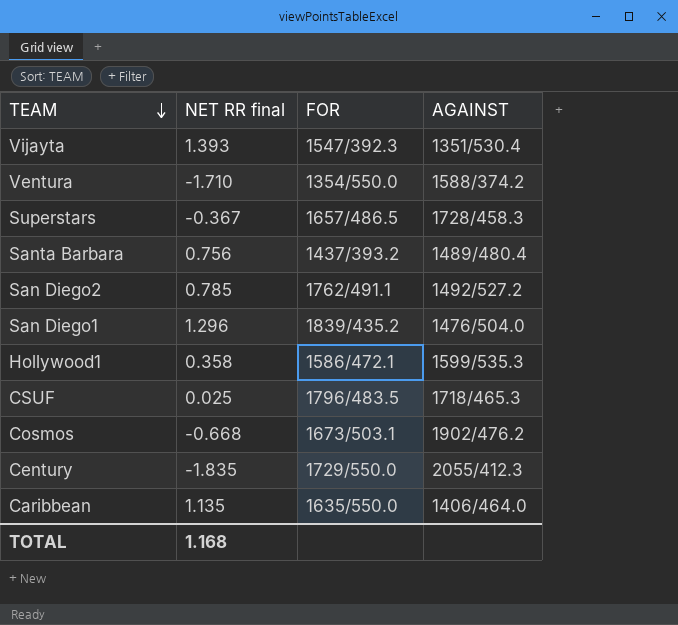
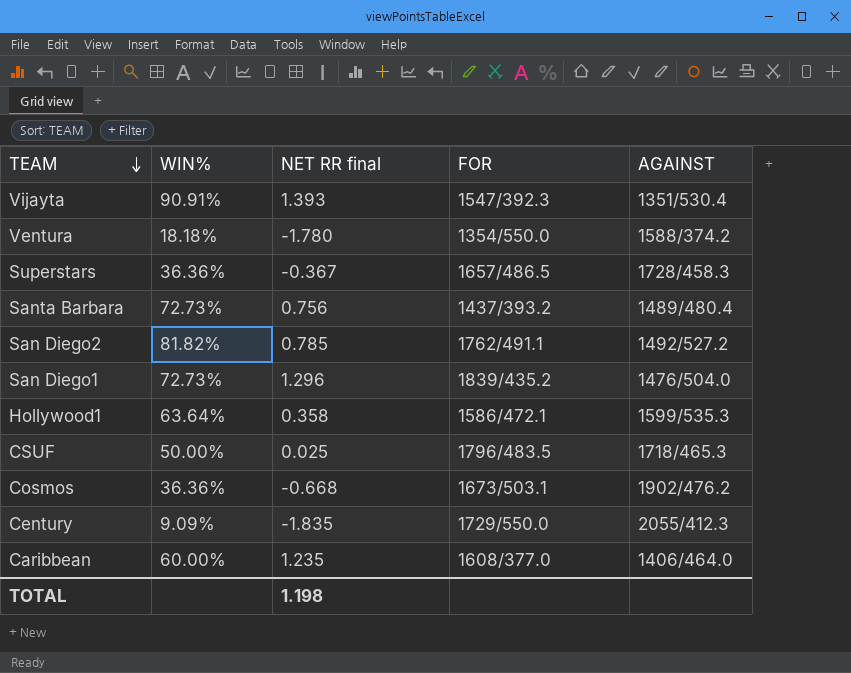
column WIN% | position: none -> 2
Ventura | NET RR final: -1.710 -> -1.780
Caribbean | NET RR final: 1.135 -> 1.235
Caribbean | FOR: 1635/550.0 -> 1608/377.0
TOTAL | NET RR final: 1.168 -> 1.198

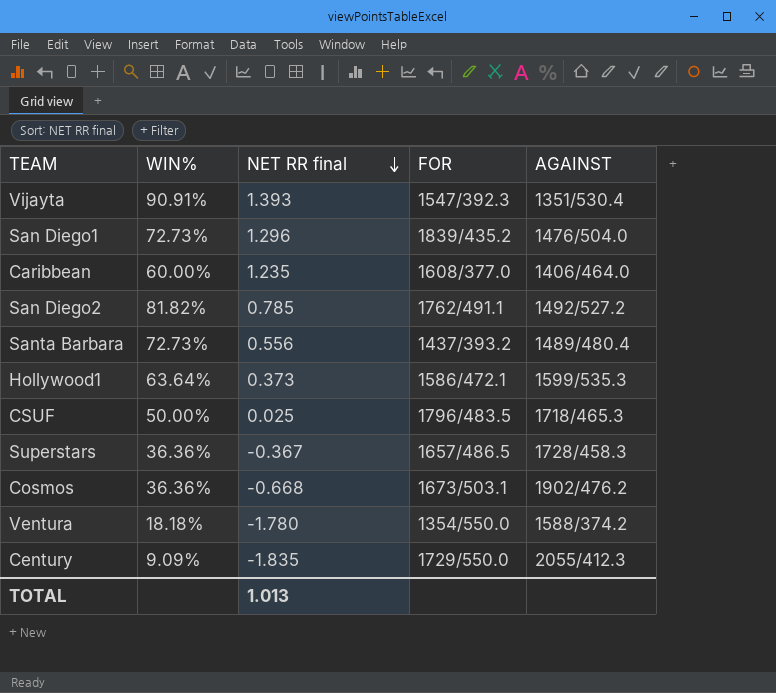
row order: TEAM descending -> NET RR final descending
Santa Barbara | NET RR final: 0.756 -> 0.556
Hollywood1 | NET RR final: 0.358 -> 0.373
TOTAL | NET RR final: 1.198 -> 1.013

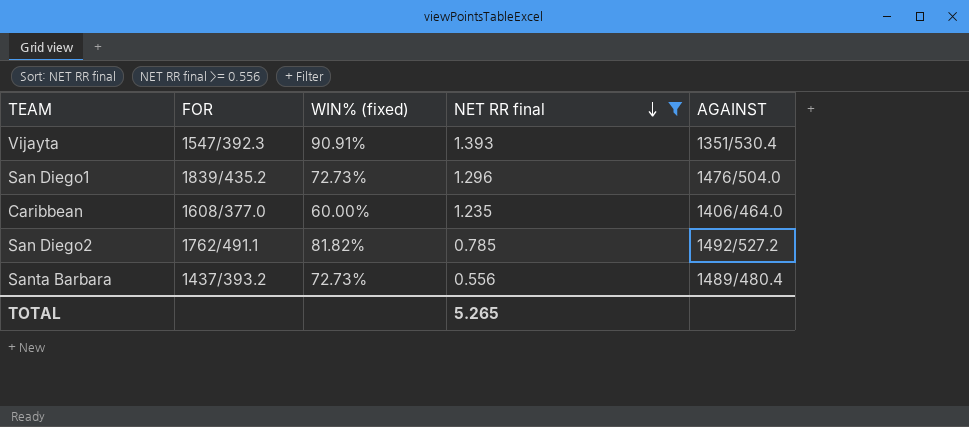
filter: none -> NET RR final >= 0.556
column FOR | position: 4 -> 2
column name: WIN% -> WIN% (fixed)
TOTAL | NET RR final: 1.013 -> 5.265

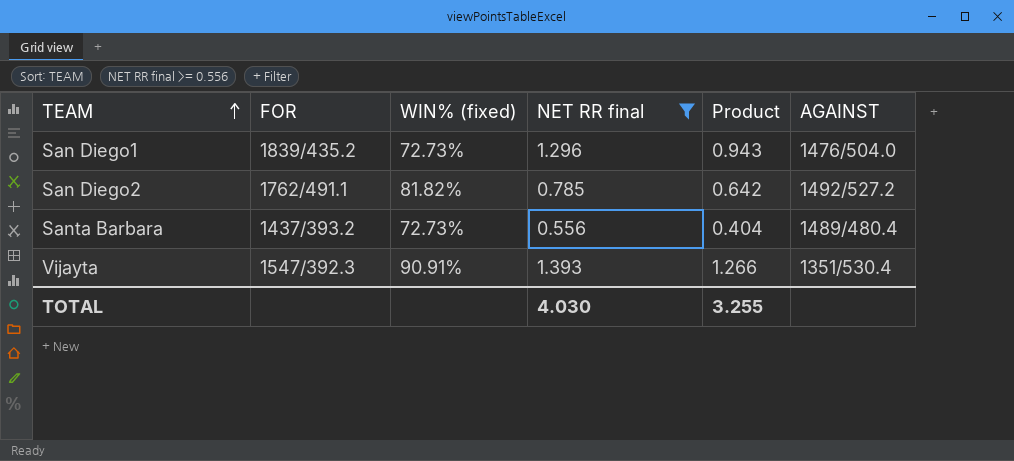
row order: NET RR final descending -> TEAM ascending
column Product | formula: none -> [WIN% (fixed)] * [NET RR final]
row Caribbean: 1608/377.0 | 60.00% | 1.235 | 1406/464.0 -> none
TOTAL | NET RR final: 5.265 -> 4.030

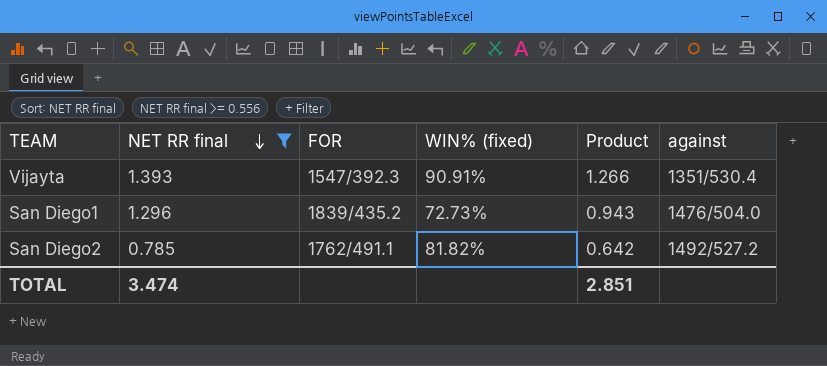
row order: TEAM ascending -> NET RR final descending
column NET RR final | position: 4 -> 2
column name: AGAINST -> against
row Santa Barbara: 1437/393.2 | 72.73% | 0.556 | 0.404 | 1489/480.4 -> none
TOTAL | NET RR final: 4.030 -> 3.474
TOTAL | Product: 3.255 -> 2.851

